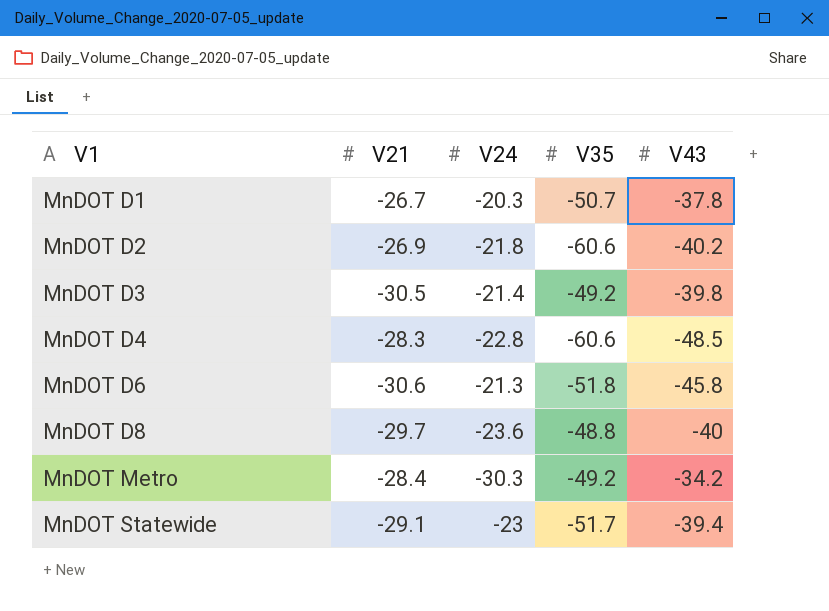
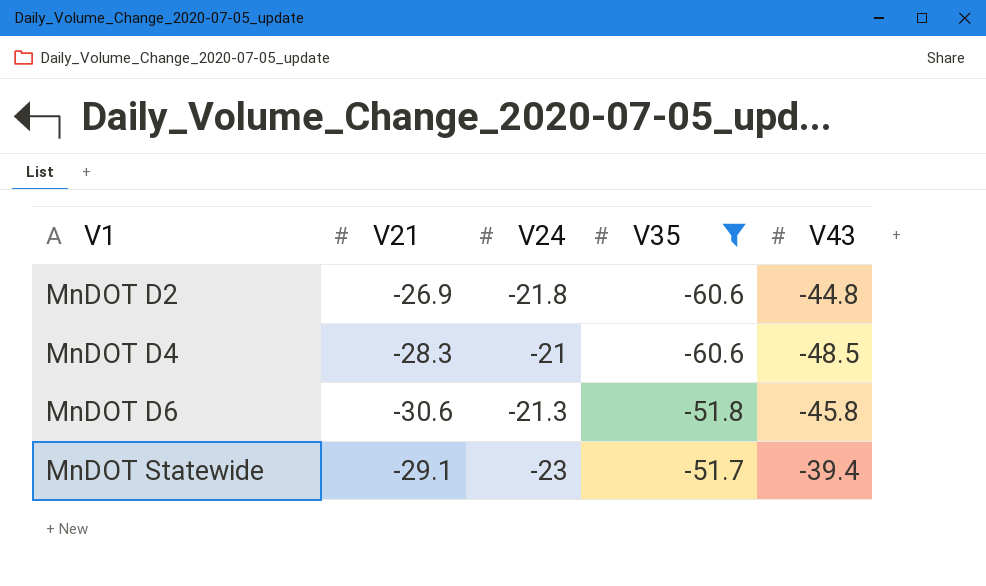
filter: none -> V35 <= -51.7
MnDOT D2 | V43: -40.2 -> -44.8
MnDOT D4 | V24: -22.8 -> -21

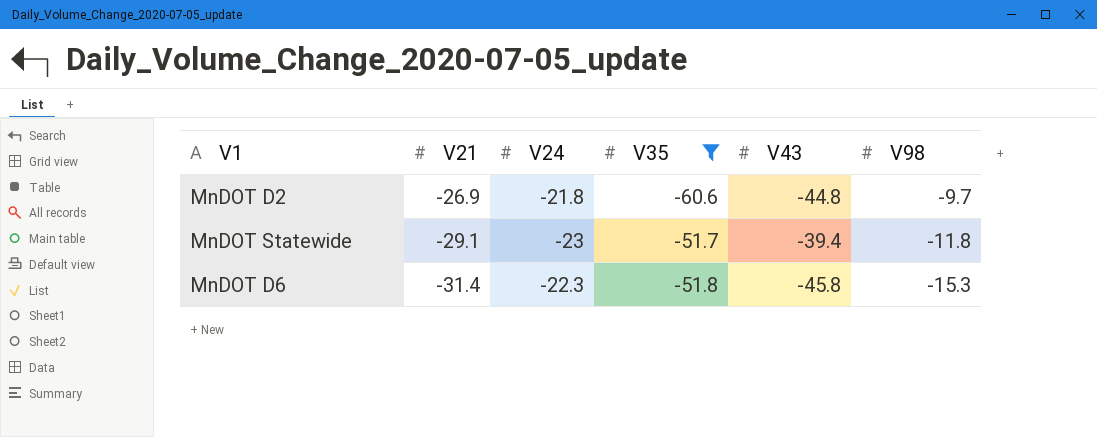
row order: V1 ascending -> V21 descending
column V98 | position: none -> 6
row MnDOT D4: -28.3 | -21 | -60.6 | -48.5 -> none
MnDOT D6 | V21: -30.6 -> -31.4
MnDOT D6 | V24: -21.3 -> -22.3

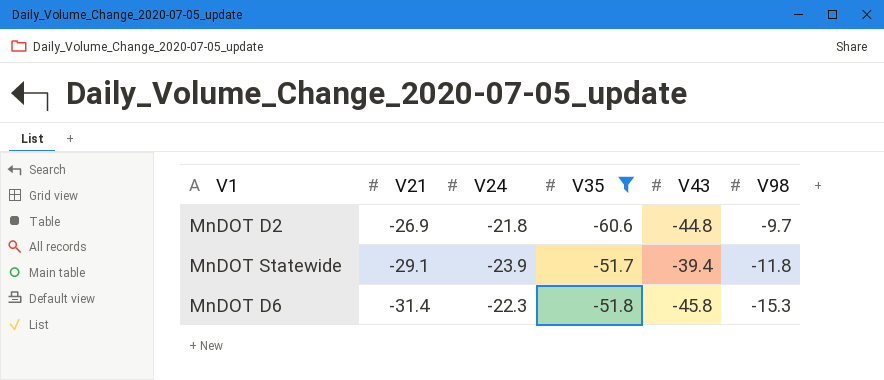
MnDOT Statewide | V24: -23 -> -23.9

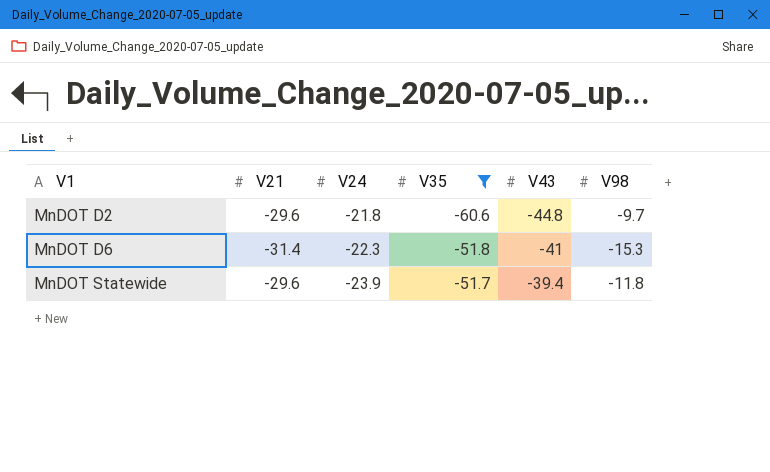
row order: V21 descending -> V1 ascending
MnDOT D2 | V21: -26.9 -> -29.6
MnDOT D6 | V43: -45.8 -> -41
MnDOT Statewide | V21: -29.1 -> -29.6

